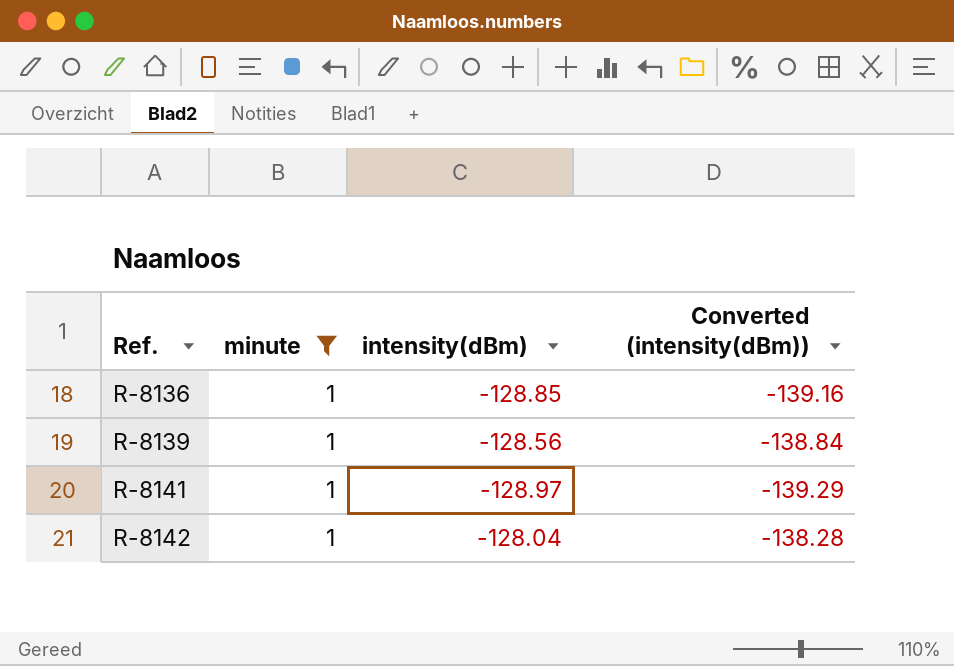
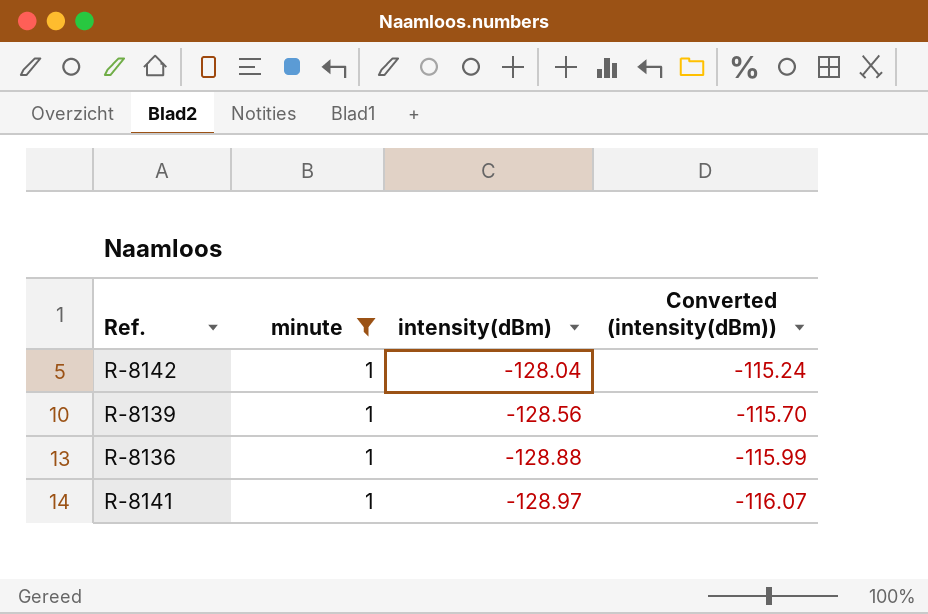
row order: Ref. ascending -> intensity(dBm) descending
column Converted (intensity(dBm)) | formula: [intensity(dBm)] * 1.08 -> [intensity(dBm)] * 0.9
R-8136 | intensity(dBm): -128.85 -> -128.88

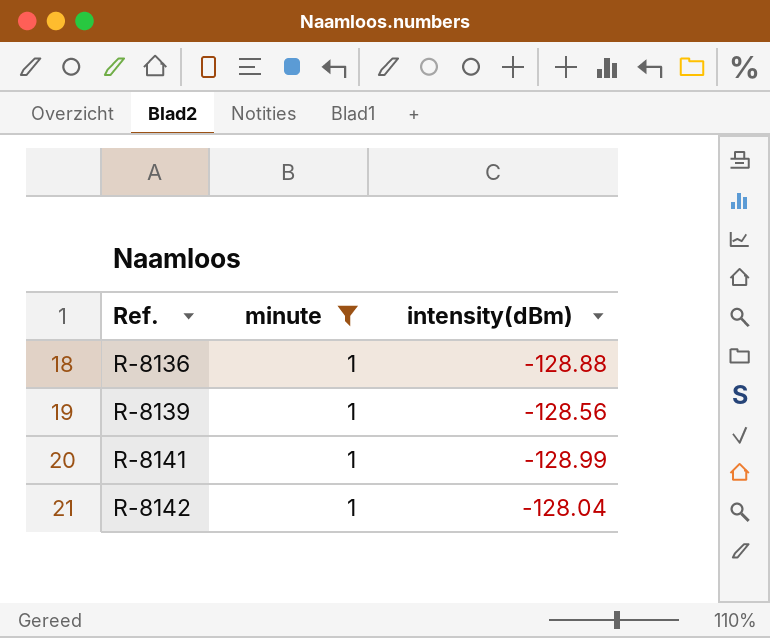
row order: intensity(dBm) descending -> Ref. ascending
column Converted (intensity(dBm)) | formula: [intensity(dBm)] * 0.9 -> none
R-8141 | intensity(dBm): -128.97 -> -128.99

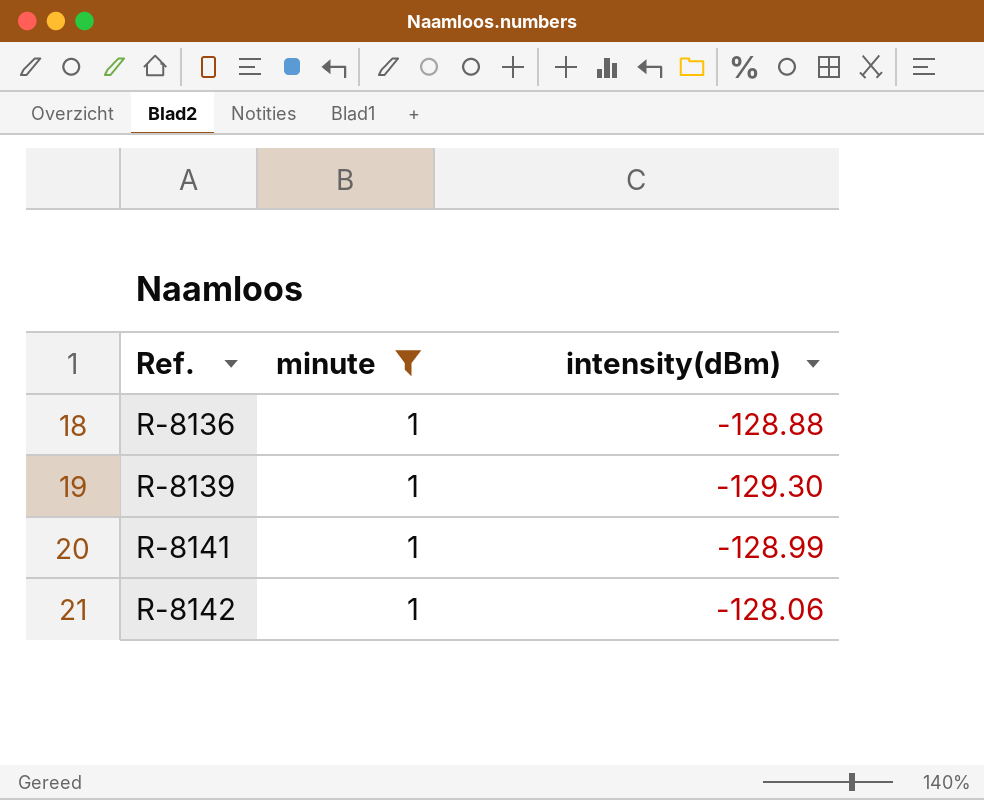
R-8139 | intensity(dBm): -128.56 -> -129.30
R-8142 | intensity(dBm): -128.04 -> -128.06

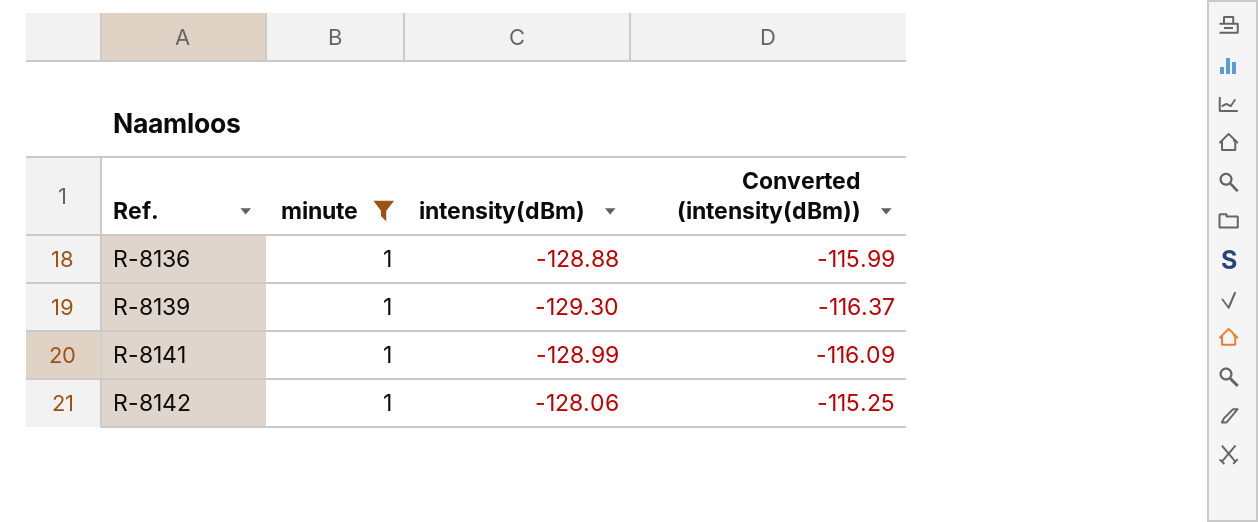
column Converted (intensity(dBm)) | formula: none -> [intensity(dBm)] * 0.9

